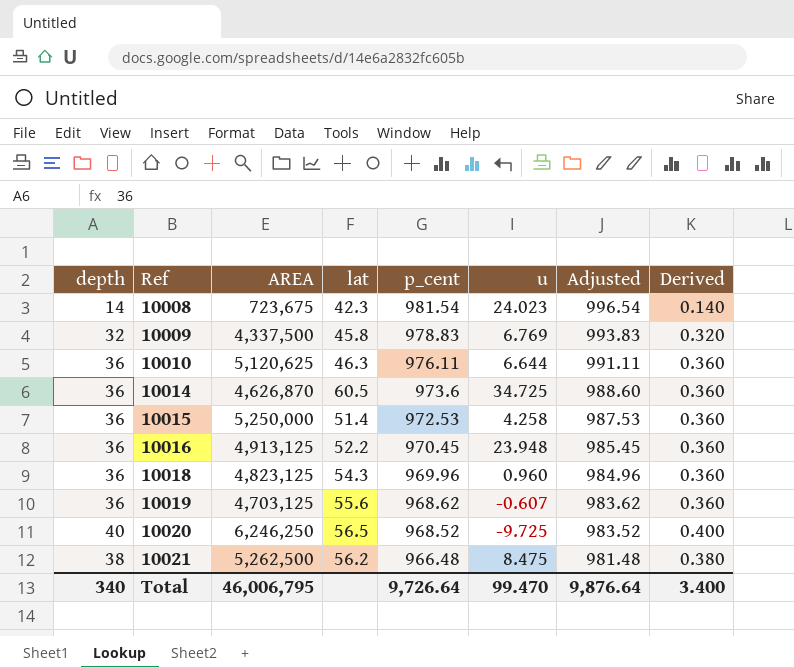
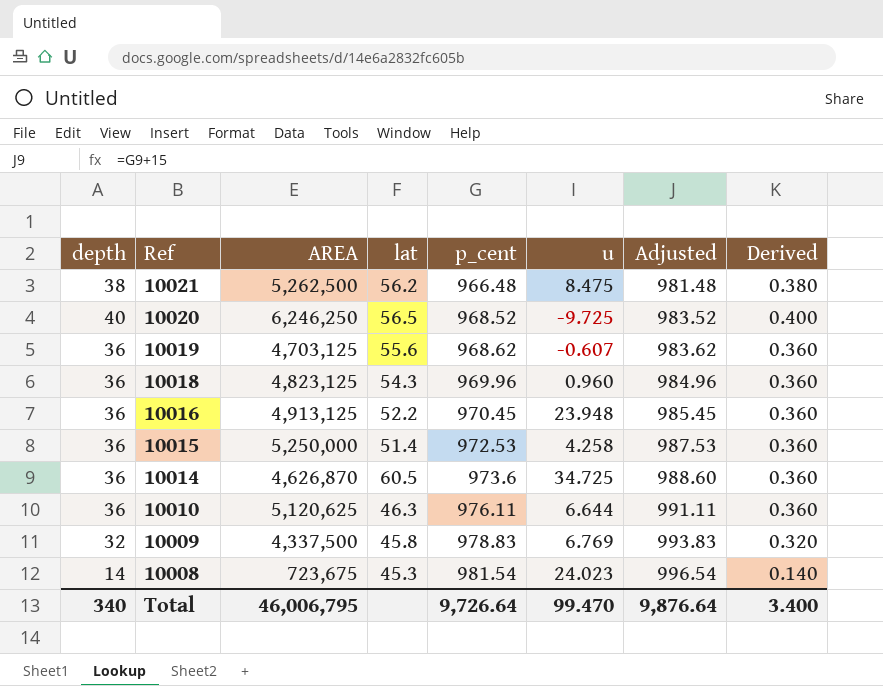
row order: Ref ascending -> Ref descending
10008 | lat: 42.3 -> 45.3

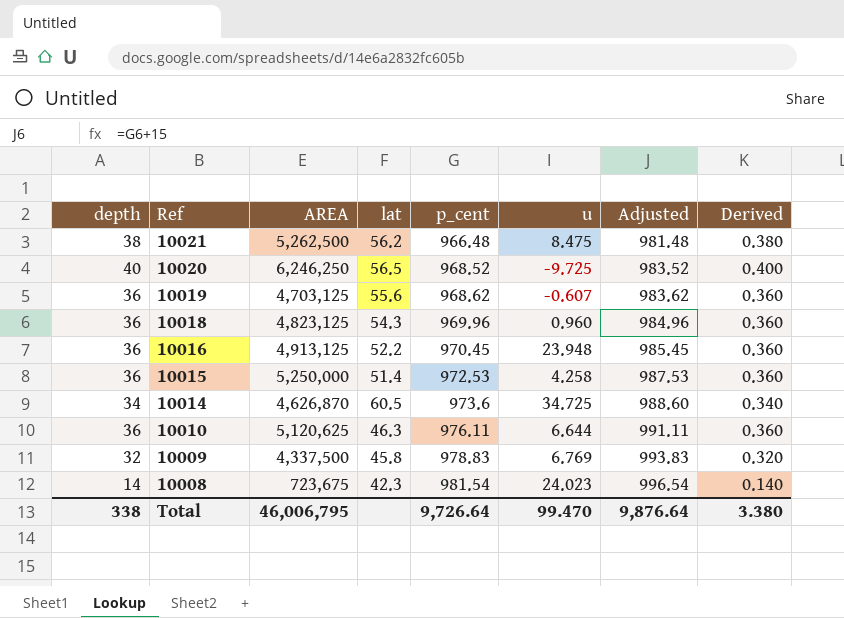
10014 | depth: 36 -> 34
10014 | Derived: 0.360 -> 0.340
10008 | lat: 45.3 -> 42.3
Total | depth: 340 -> 338
Total | Derived: 3.400 -> 3.380

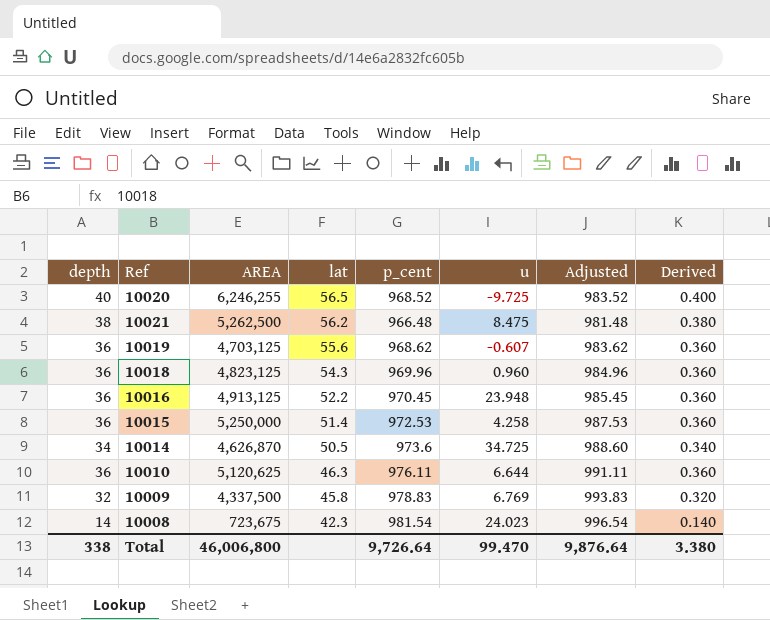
row order: Ref descending -> lat descending
10020 | AREA: 6,246,250 -> 6,246,255
10014 | lat: 60.5 -> 50.5
Total | AREA: 46,006,795 -> 46,006,800

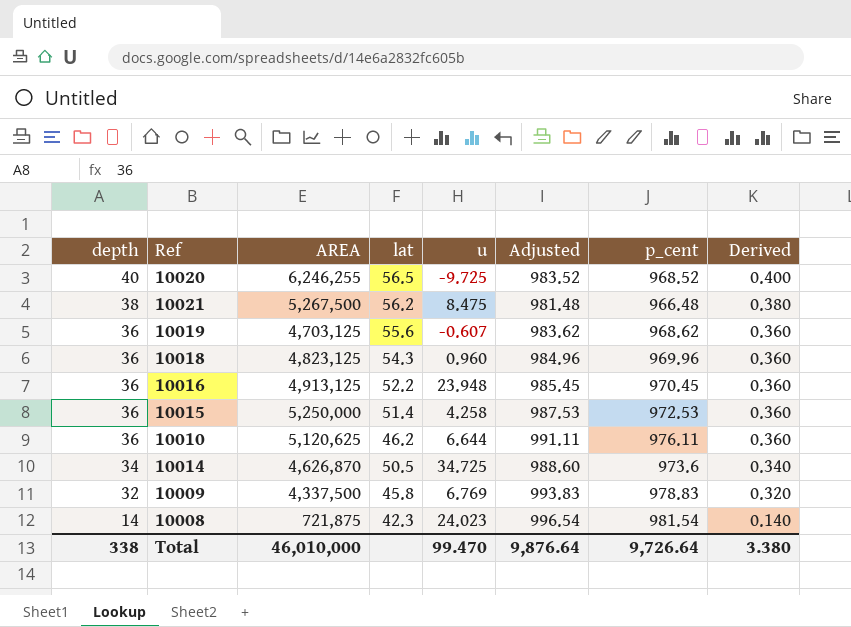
row order: lat descending -> depth descending
column p_cent | position: 5 -> 7
10021 | AREA: 5,262,500 -> 5,267,500
10010 | lat: 46.3 -> 46.2
10008 | AREA: 723,675 -> 721,875
Total | AREA: 46,006,800 -> 46,010,000

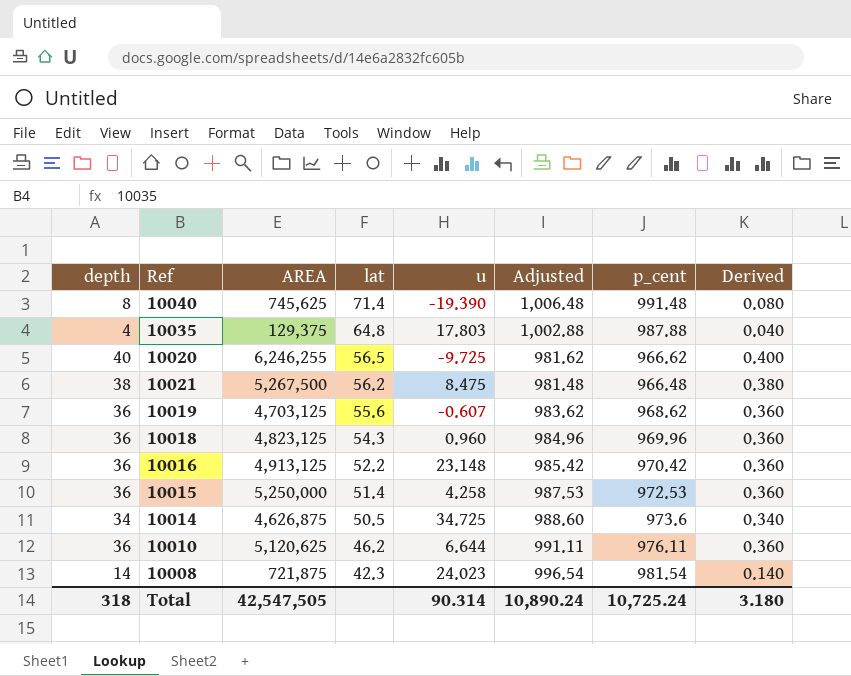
row order: depth descending -> lat descending
row 10009: 32 | 4,337,500 | 45.8 | 6.769 | 993.83 | 978.83 | 0.320 -> none
row 10040: none -> 8 | 745,625 | 71.4 | -19.390 | 1,006.48 | 991.48 | 0.080
row 10035: none -> 4 | 129,375 | 64.8 | 17.803 | 1,002.88 | 987.88 | 0.040
10020 | Adjusted: 983.52 -> 981.62
10020 | p_cent: 968.52 -> 966.62
10016 | u: 23.948 -> 23.148
10016 | Adjusted: 985.45 -> 985.42
10016 | p_cent: 970.45 -> 970.42
10014 | AREA: 4,626,870 -> 4,626,875
Total | depth: 338 -> 318
Total | AREA: 46,010,000 -> 42,547,505
Total | u: 99.470 -> 90.314
Total | Adjusted: 9,876.64 -> 10,890.24
Total | p_cent: 9,726.64 -> 10,725.24
Total | Derived: 3.380 -> 3.180

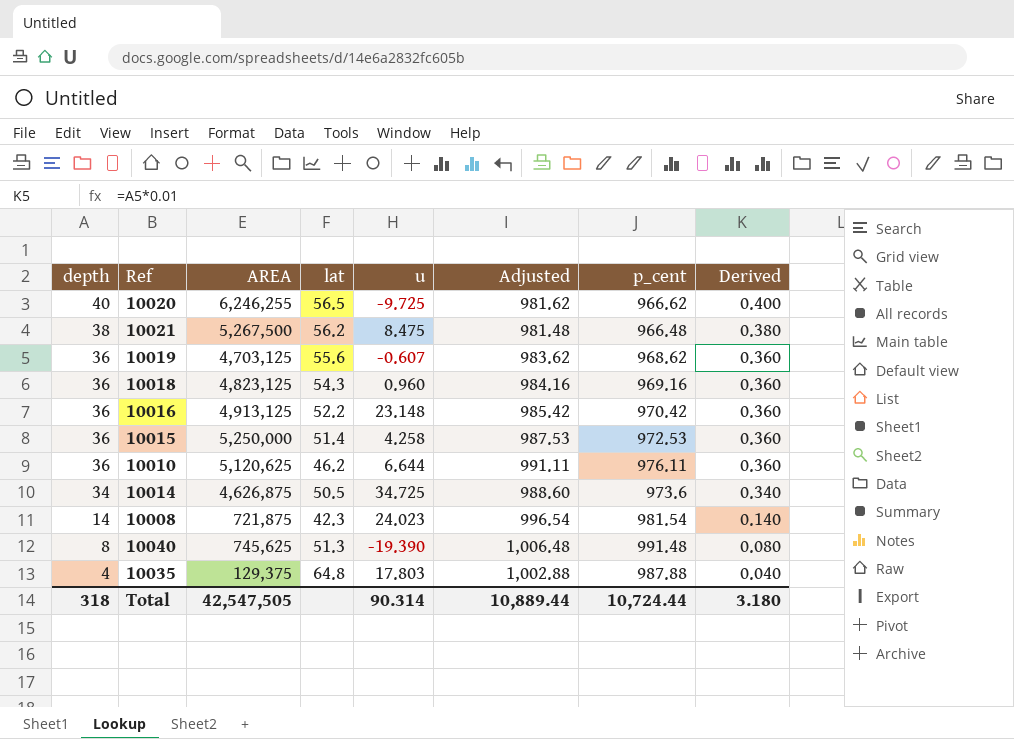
row order: lat descending -> depth descending
10018 | Adjusted: 984.96 -> 984.16
10018 | p_cent: 969.96 -> 969.16
10040 | lat: 71.4 -> 51.3
Total | Adjusted: 10,890.24 -> 10,889.44
Total | p_cent: 10,725.24 -> 10,724.44

